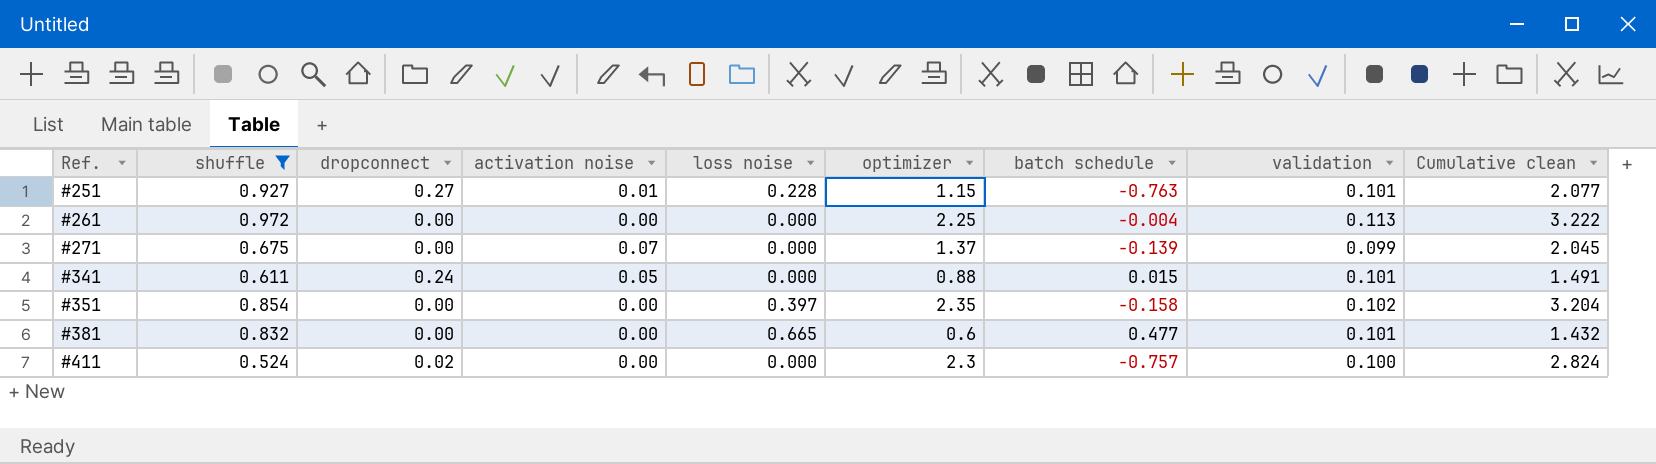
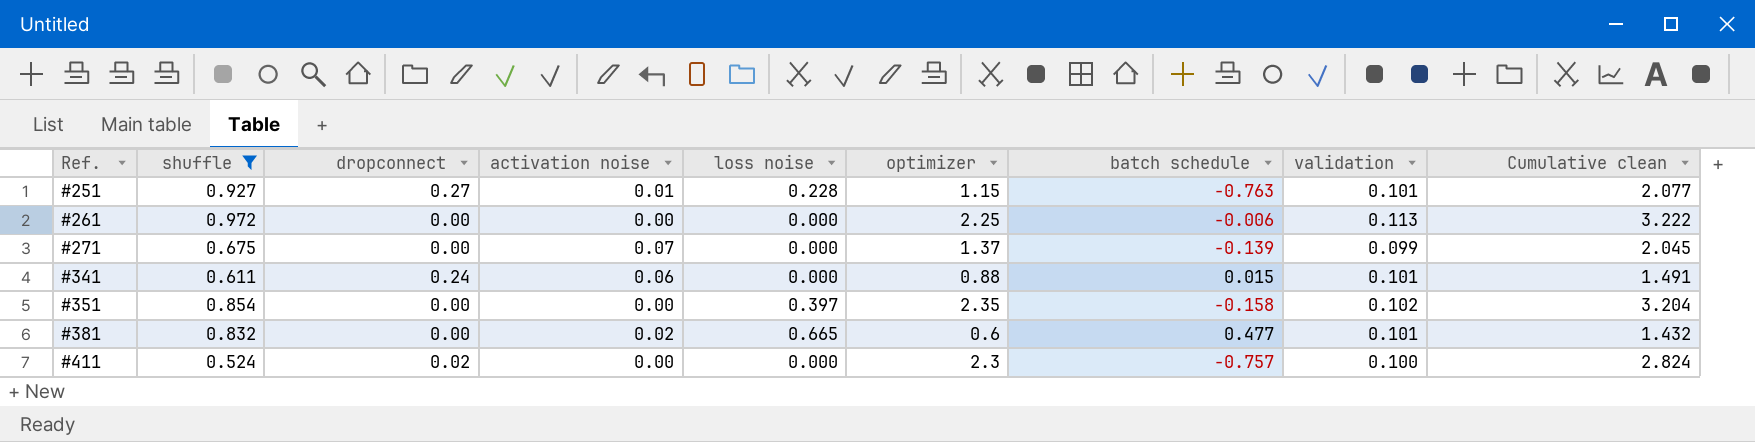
#261 | batch schedule: -0.004 -> -0.006
#341 | activation noise: 0.05 -> 0.06
#381 | activation noise: 0.00 -> 0.02

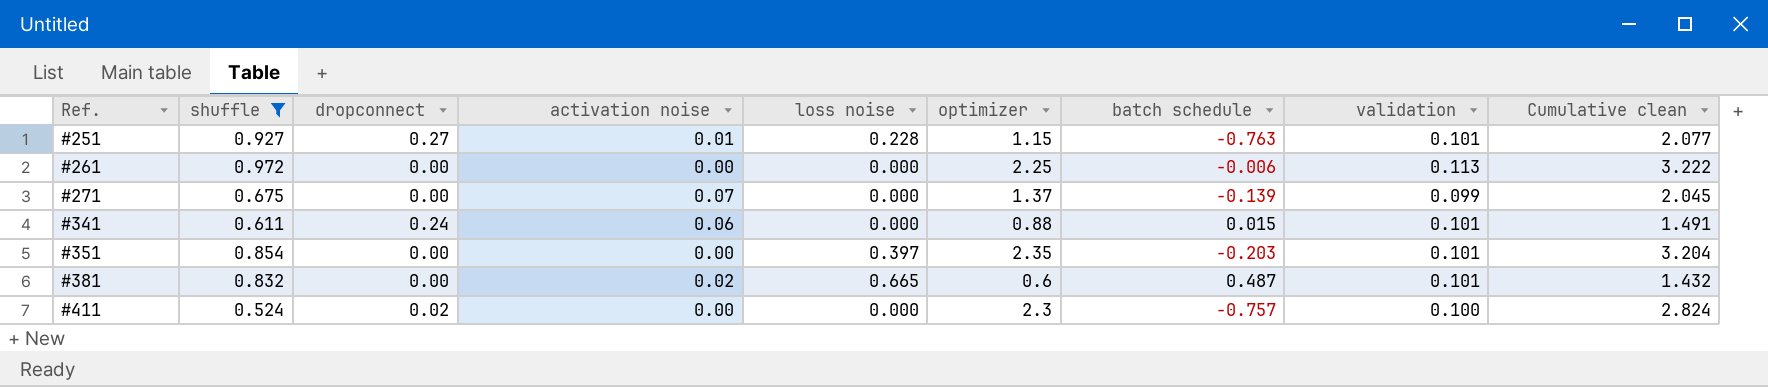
#351 | batch schedule: -0.158 -> -0.203
#351 | validation: 0.102 -> 0.101
#381 | batch schedule: 0.477 -> 0.487

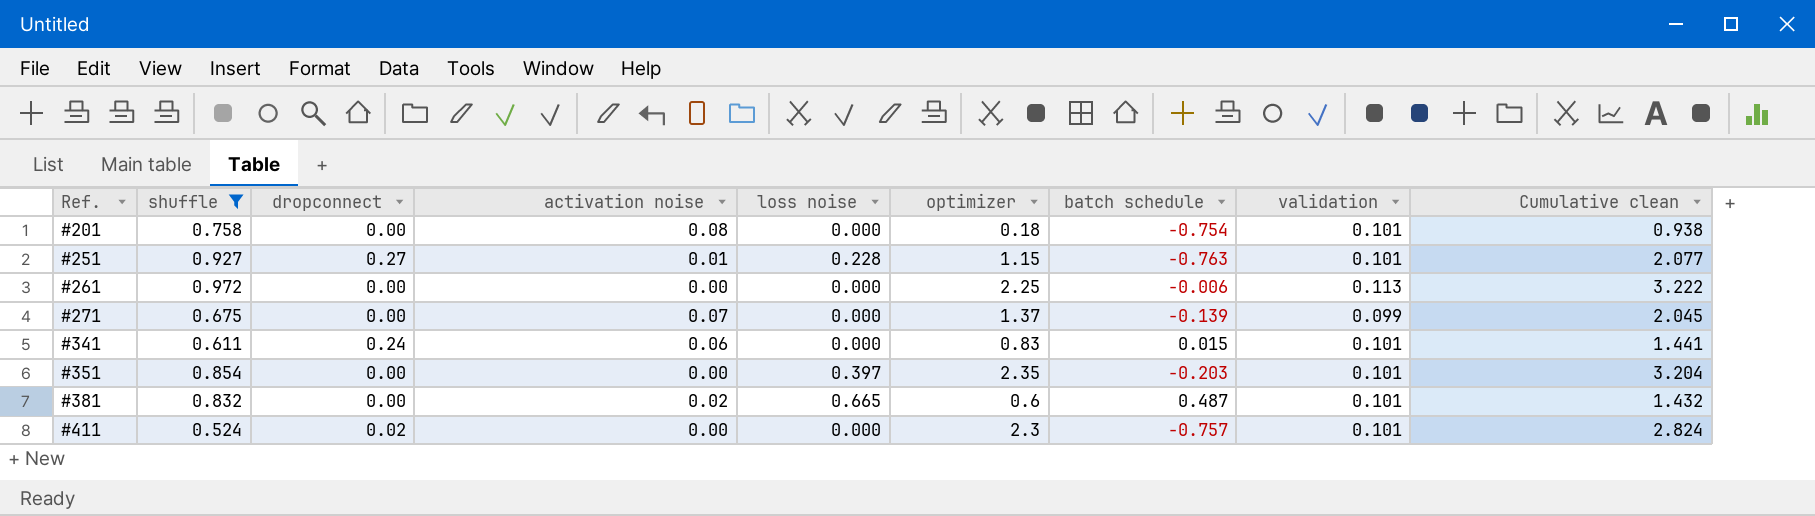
row #201: none -> 0.758 | 0.00 | 0.08 | 0.000 | 0.18 | -0.754 | 0.101 | 0.938
#341 | optimizer: 0.88 -> 0.83
#341 | Cumulative clean: 1.491 -> 1.441
#411 | validation: 0.100 -> 0.101

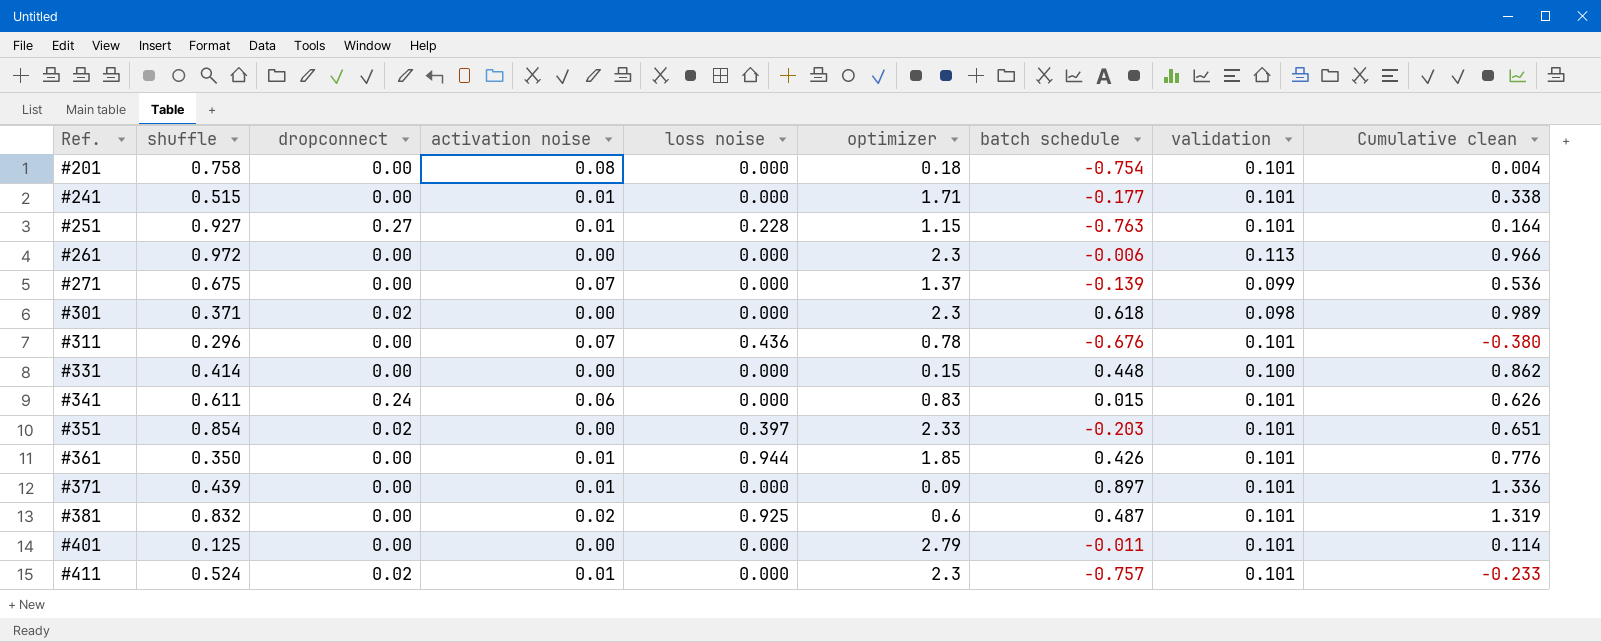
filter: shuffle >= 0.524 -> none
column Cumulative clean | formula: [shuffle] + [optimizer] -> [shuffle] + [batch schedule]
#261 | optimizer: 2.25 -> 2.3
#351 | dropconnect: 0.00 -> 0.02
#351 | optimizer: 2.35 -> 2.33
#381 | loss noise: 0.665 -> 0.925
#411 | activation noise: 0.00 -> 0.01

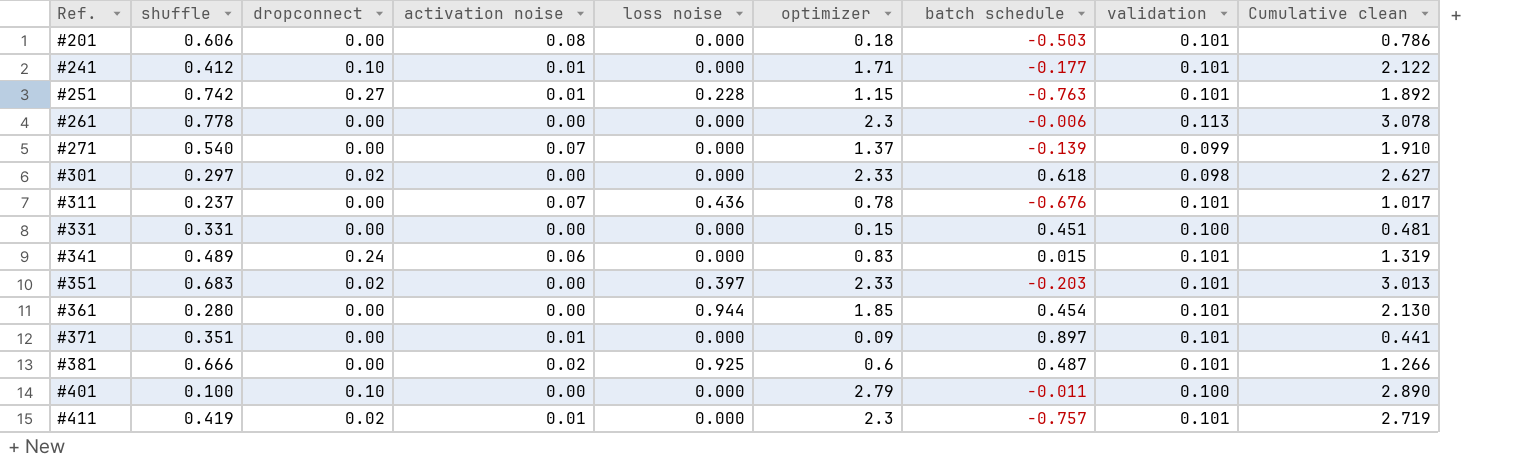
column Cumulative clean | formula: [shuffle] + [batch schedule] -> [shuffle] + [optimizer]
#201 | shuffle: 0.758 -> 0.606
#201 | batch schedule: -0.754 -> -0.503
#241 | shuffle: 0.515 -> 0.412
#241 | dropconnect: 0.00 -> 0.10
#251 | shuffle: 0.927 -> 0.742
#261 | shuffle: 0.972 -> 0.778
#271 | shuffle: 0.675 -> 0.540
#301 | shuffle: 0.371 -> 0.297
#301 | optimizer: 2.3 -> 2.33
#311 | shuffle: 0.296 -> 0.237
#331 | shuffle: 0.414 -> 0.331
#331 | batch schedule: 0.448 -> 0.451
#341 | shuffle: 0.611 -> 0.489
#351 | shuffle: 0.854 -> 0.683
#361 | shuffle: 0.350 -> 0.280
#361 | activation noise: 0.01 -> 0.00
#361 | batch schedule: 0.426 -> 0.454
#371 | shuffle: 0.439 -> 0.351
#381 | shuffle: 0.832 -> 0.666
#401 | shuffle: 0.125 -> 0.100
#401 | dropconnect: 0.00 -> 0.10
#401 | validation: 0.101 -> 0.100
#411 | shuffle: 0.524 -> 0.419

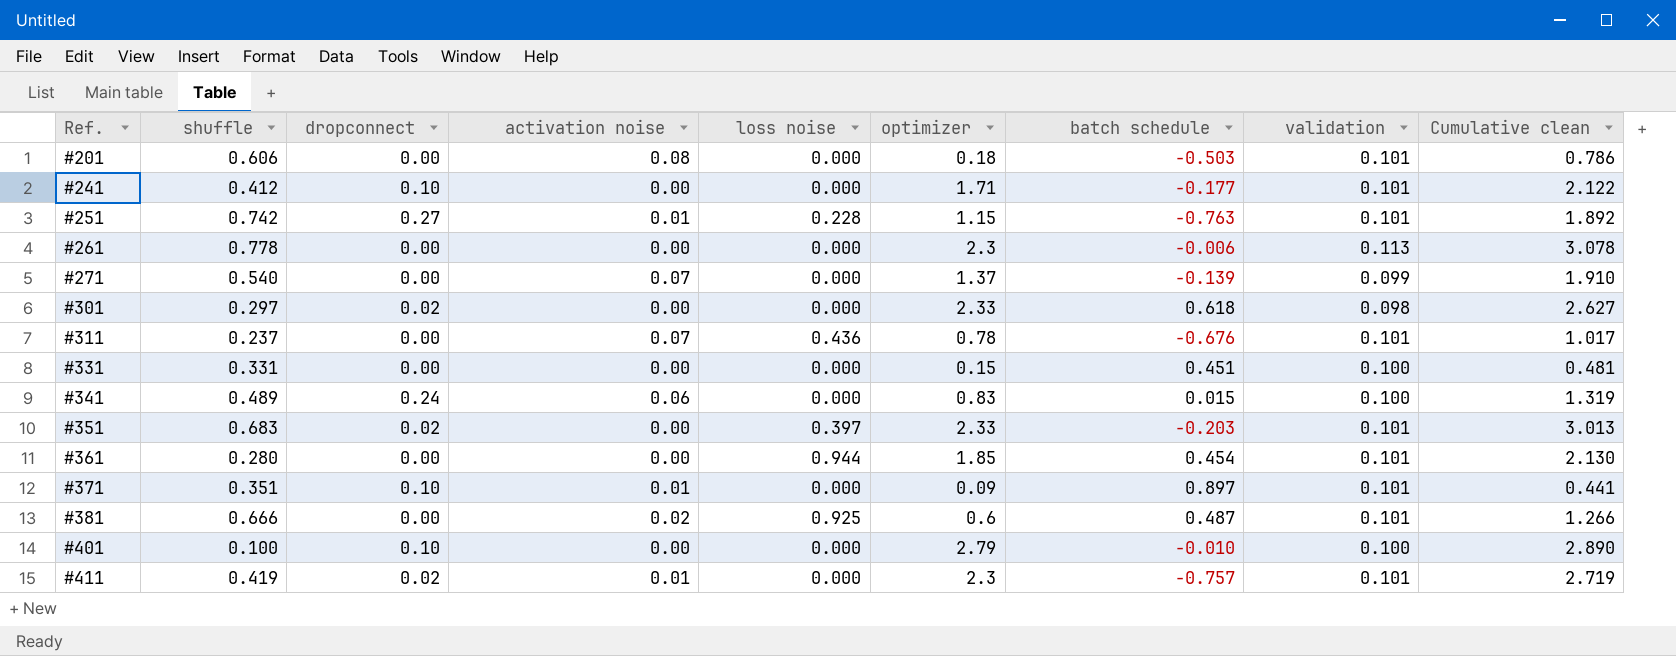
#241 | activation noise: 0.01 -> 0.00
#341 | validation: 0.101 -> 0.100
#371 | dropconnect: 0.00 -> 0.10
#401 | batch schedule: -0.011 -> -0.010

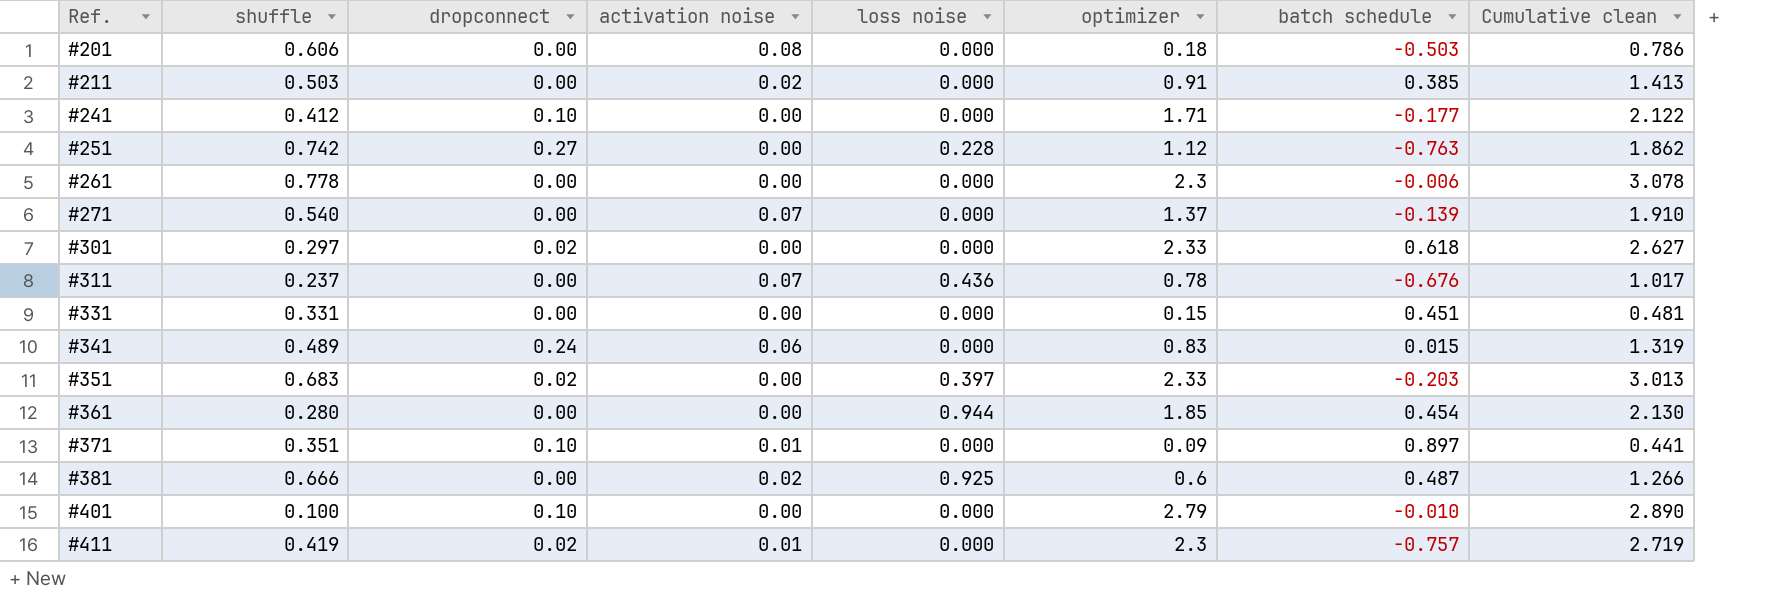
column validation | position: 8 -> none
row #211: none -> 0.503 | 0.00 | 0.02 | 0.000 | 0.91 | 0.385 | 1.413
#251 | activation noise: 0.01 -> 0.00
#251 | optimizer: 1.15 -> 1.12
#251 | Cumulative clean: 1.892 -> 1.862

